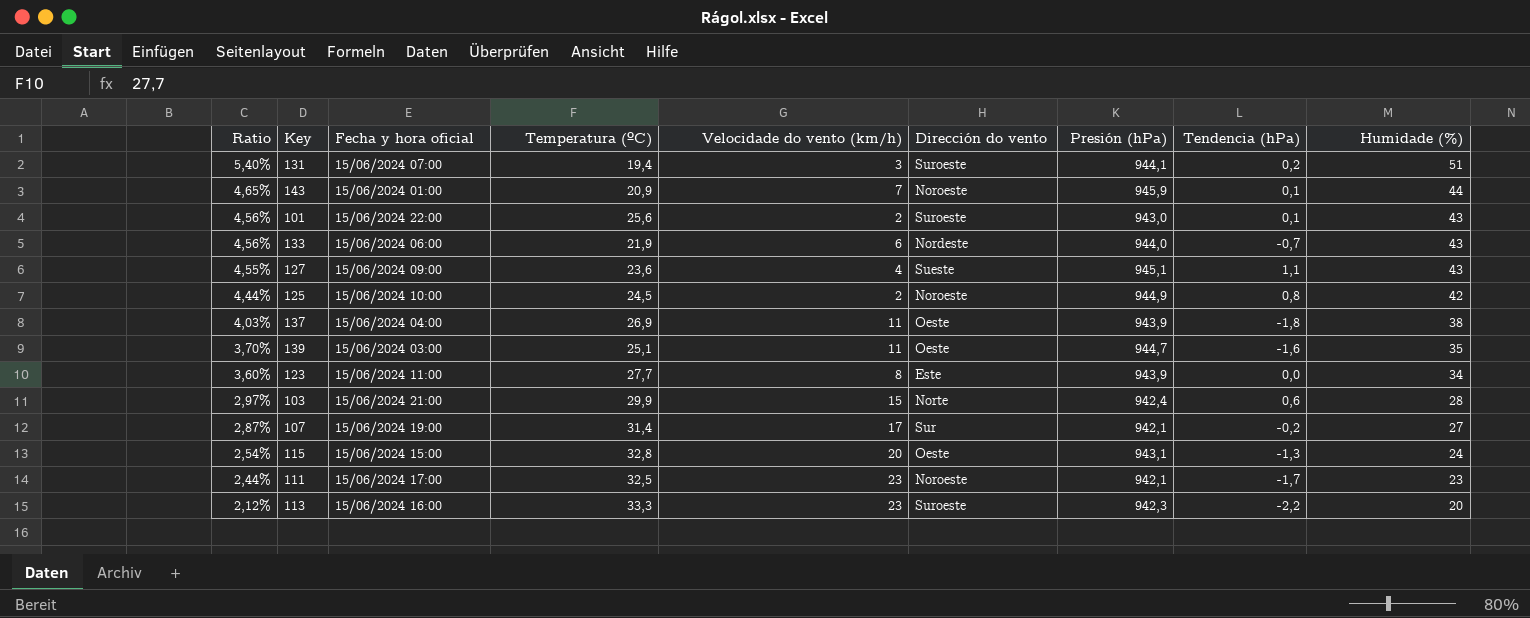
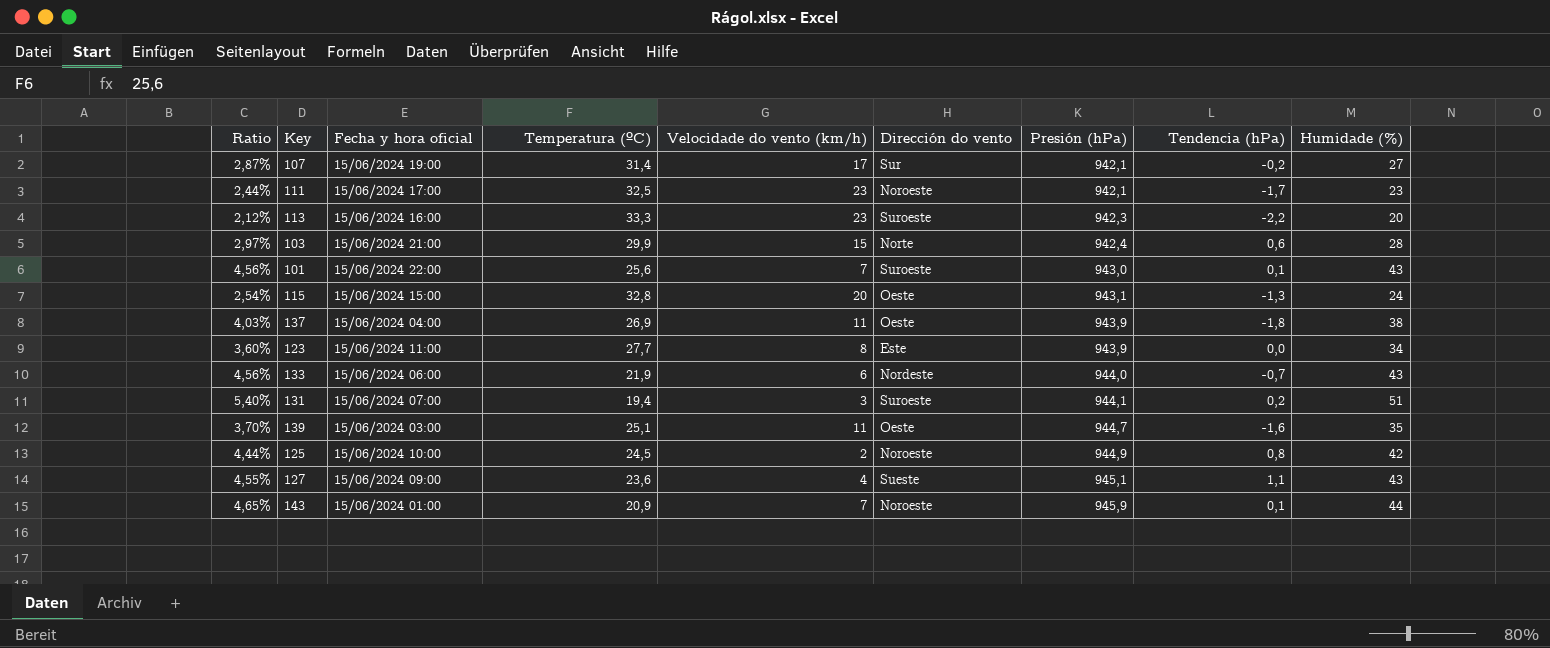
row order: Ratio descending -> Presión (hPa) ascending
101 | Velocidade do vento (km/h): 2 -> 7

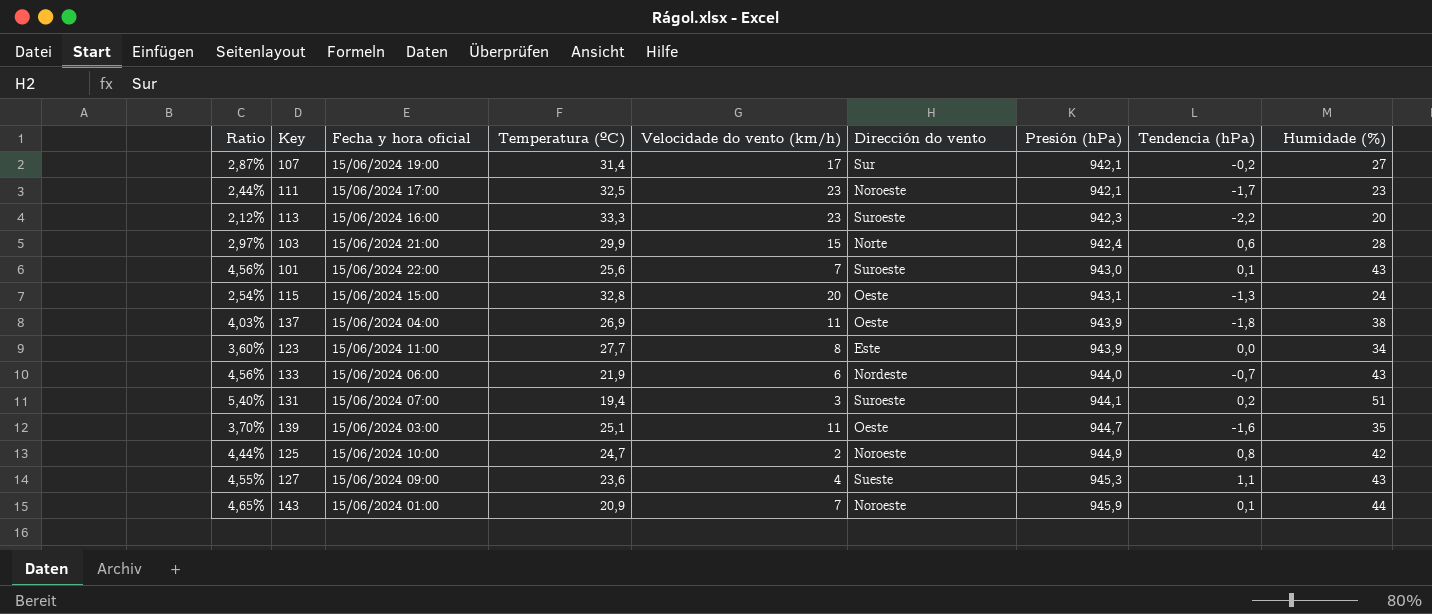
125 | Temperatura (ºC): 24,5 -> 24,7
127 | Presión (hPa): 945,1 -> 945,3

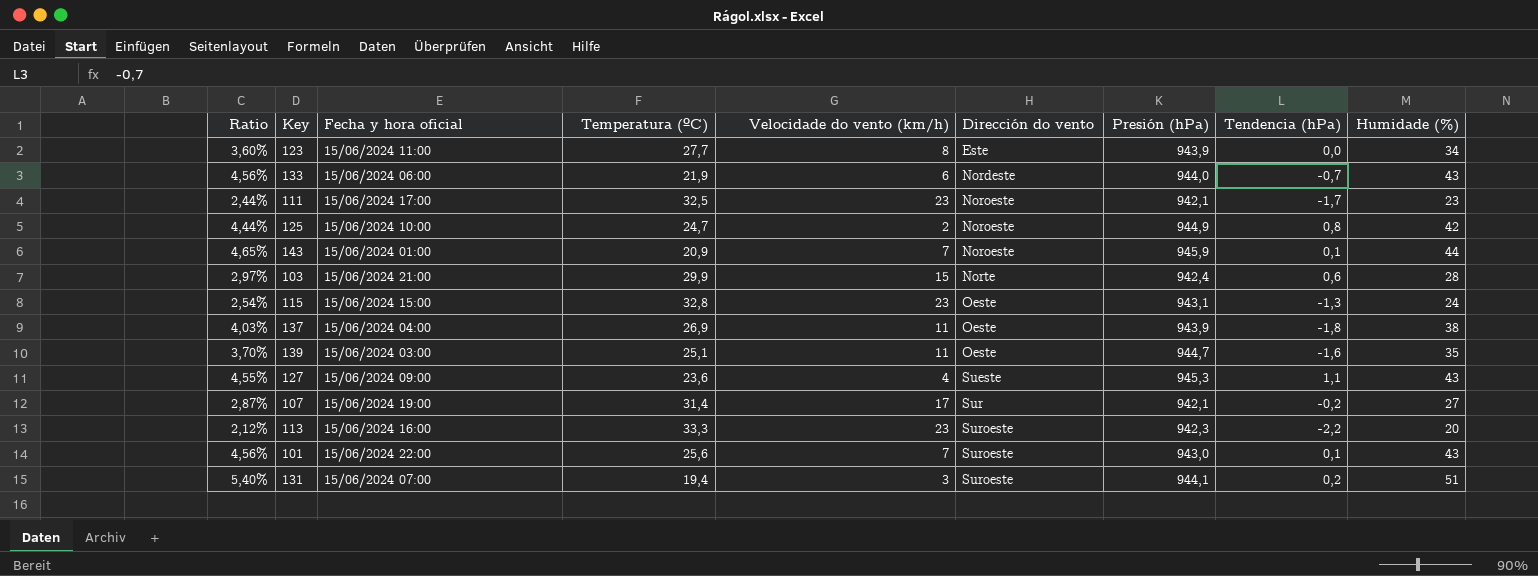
row order: Presión (hPa) ascending -> Dirección do vento ascending
115 | Velocidade do vento (km/h): 20 -> 23

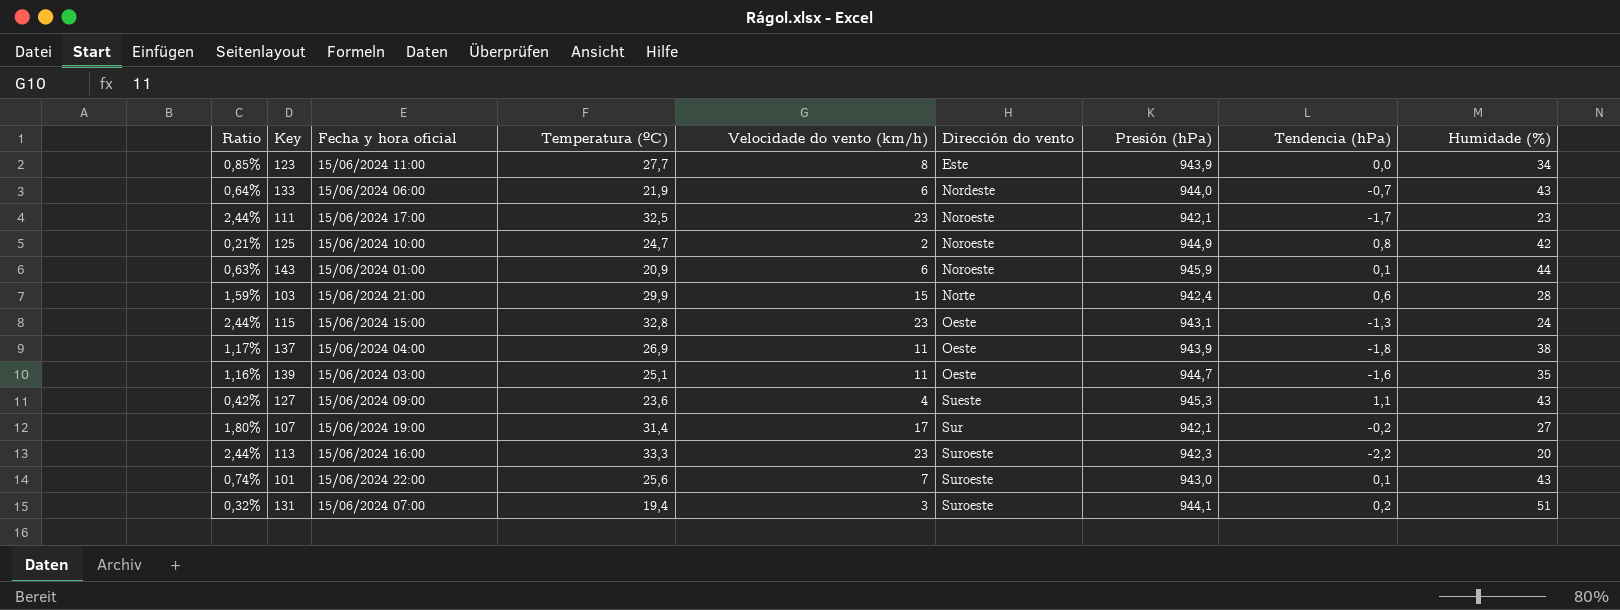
column Ratio | formula: [Humidade (%)] / [Presión (hPa)] -> [Velocidade do vento (km/h)] / [Presión (hPa)]
143 | Velocidade do vento (km/h): 7 -> 6

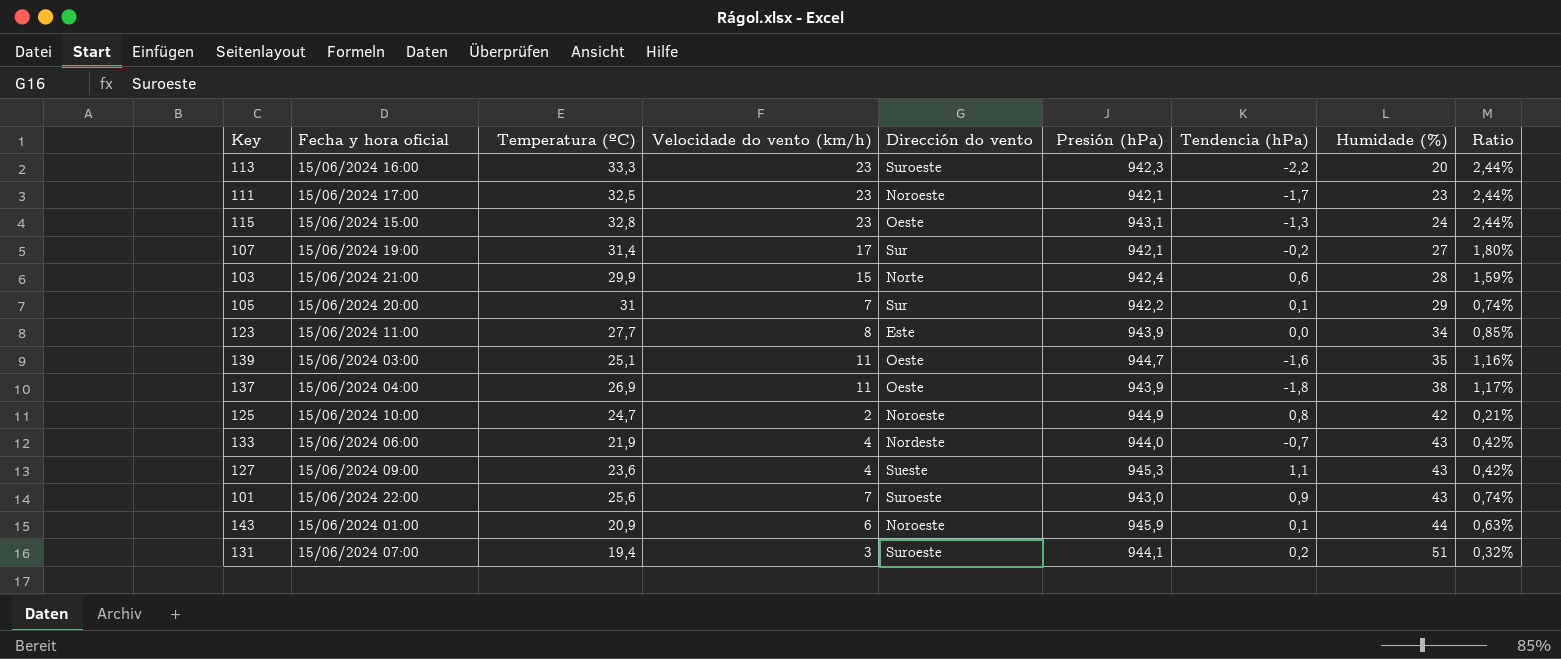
row order: Dirección do vento ascending -> Humidade (%) ascending
column Ratio | position: 1 -> 9
row 105: none -> 15/06/2024 20:00 | 31 | 7 | Sur | 942,2 | 0,1 | 29 | 0,74%
133 | Velocidade do vento (km/h): 6 -> 4
133 | Ratio: 0,64% -> 0,42%
101 | Tendencia (hPa): 0,1 -> 0,9

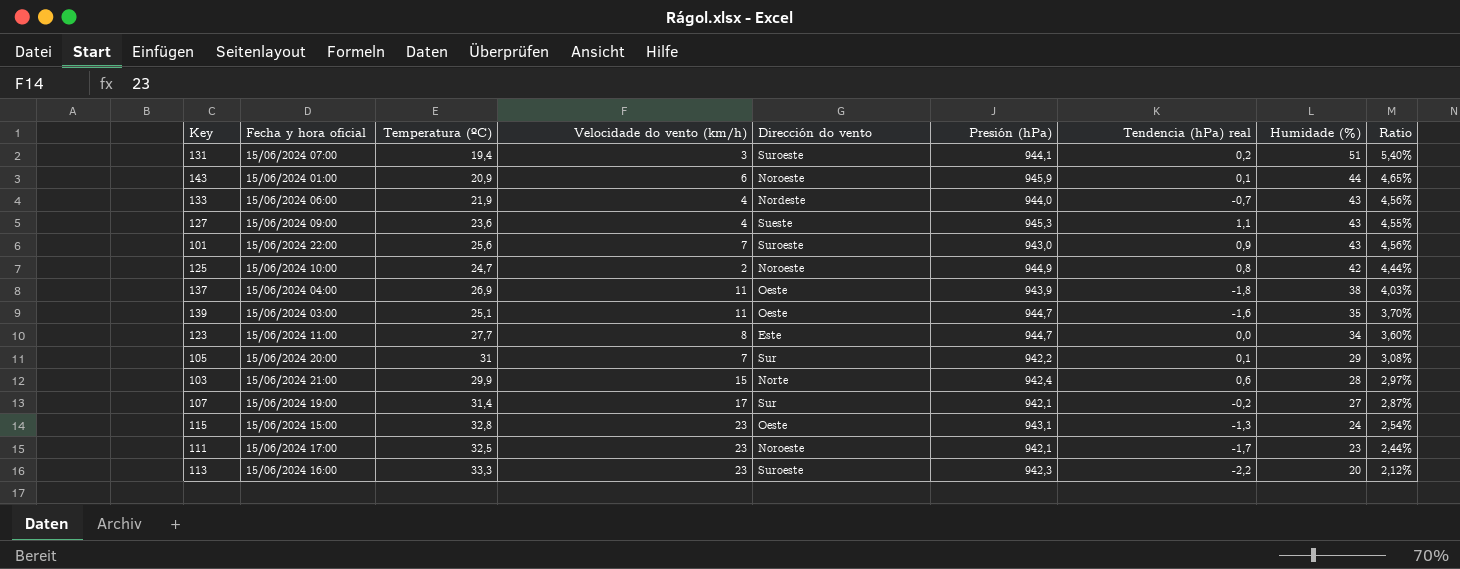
row order: Humidade (%) ascending -> Humidade (%) descending
column name: Tendencia (hPa) -> Tendencia (hPa) real
column Ratio | formula: [Velocidade do vento (km/h)] / [Presión (hPa)] -> [Humidade (%)] / [Presión (hPa)]
123 | Presión (hPa): 943,9 -> 944,7

